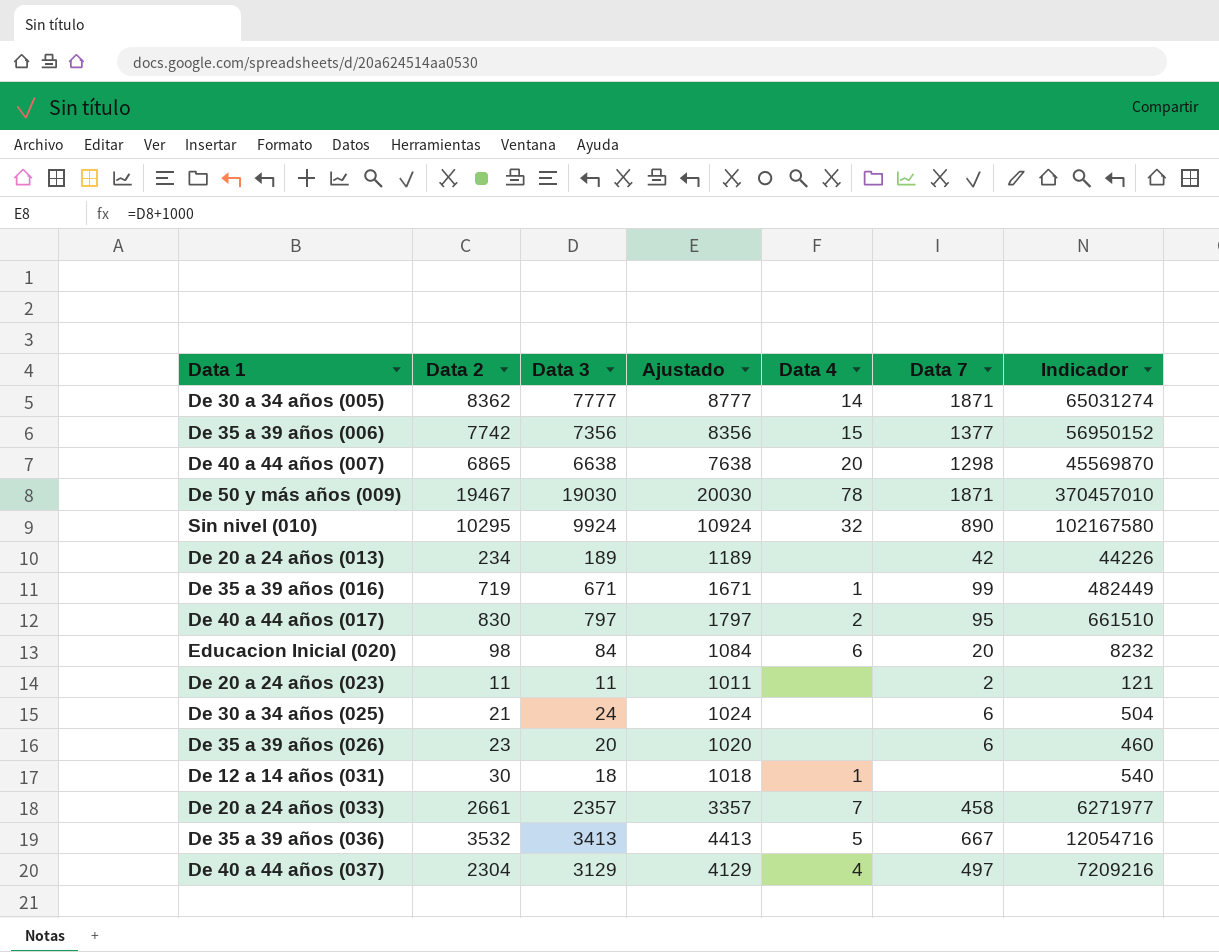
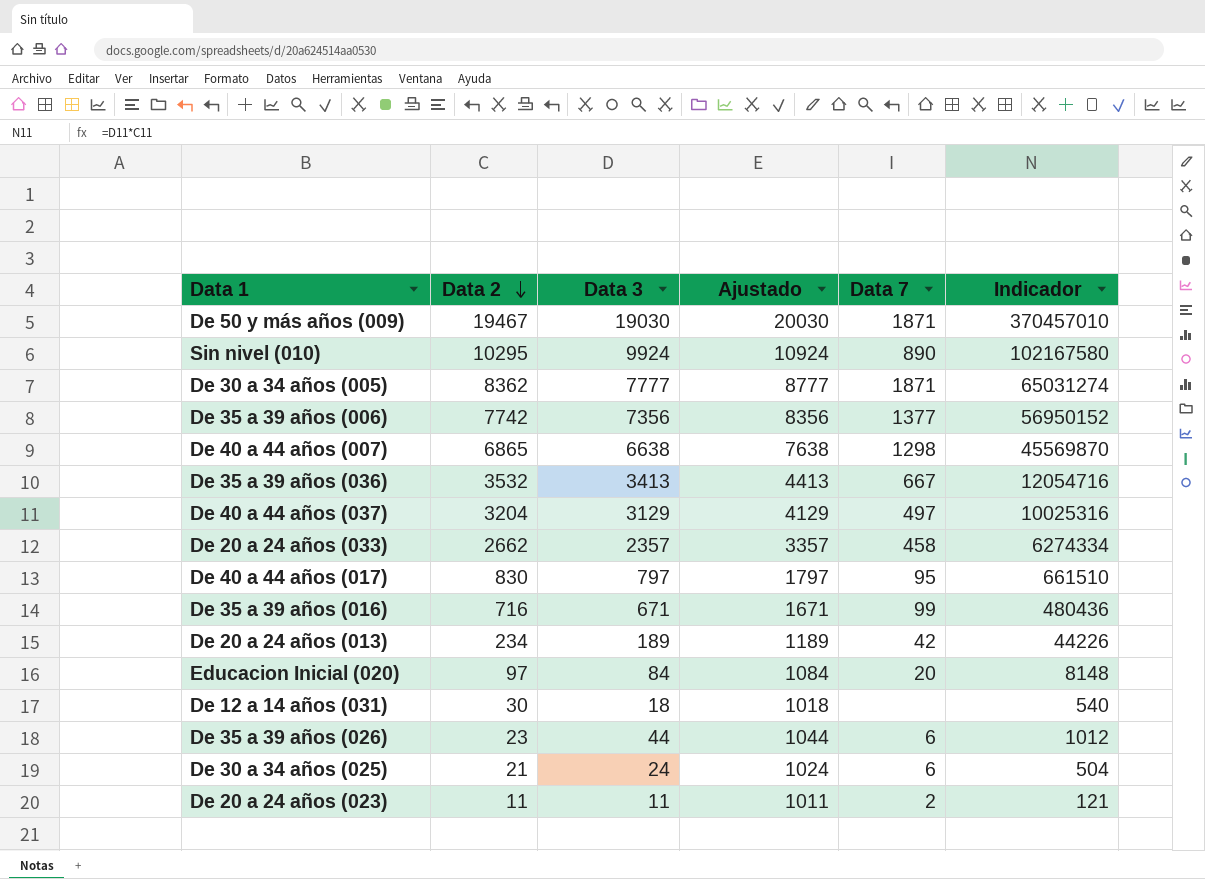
row order: none -> Data 2 descending
column Data 4 | position: 5 -> none
De 40 a 44 años (037) | Data 2: 2304 -> 3204
De 40 a 44 años (037) | Indicador: 7209216 -> 10025316
De 20 a 24 años (033) | Data 2: 2661 -> 2662
De 20 a 24 años (033) | Indicador: 6271977 -> 6274334
De 35 a 39 años (016) | Data 2: 719 -> 716
De 35 a 39 años (016) | Indicador: 482449 -> 480436
Educacion Inicial (020) | Data 2: 98 -> 97
Educacion Inicial (020) | Indicador: 8232 -> 8148
De 35 a 39 años (026) | Data 3: 20 -> 44
De 35 a 39 años (026) | Ajustado: 1020 -> 1044
De 35 a 39 años (026) | Indicador: 460 -> 1012

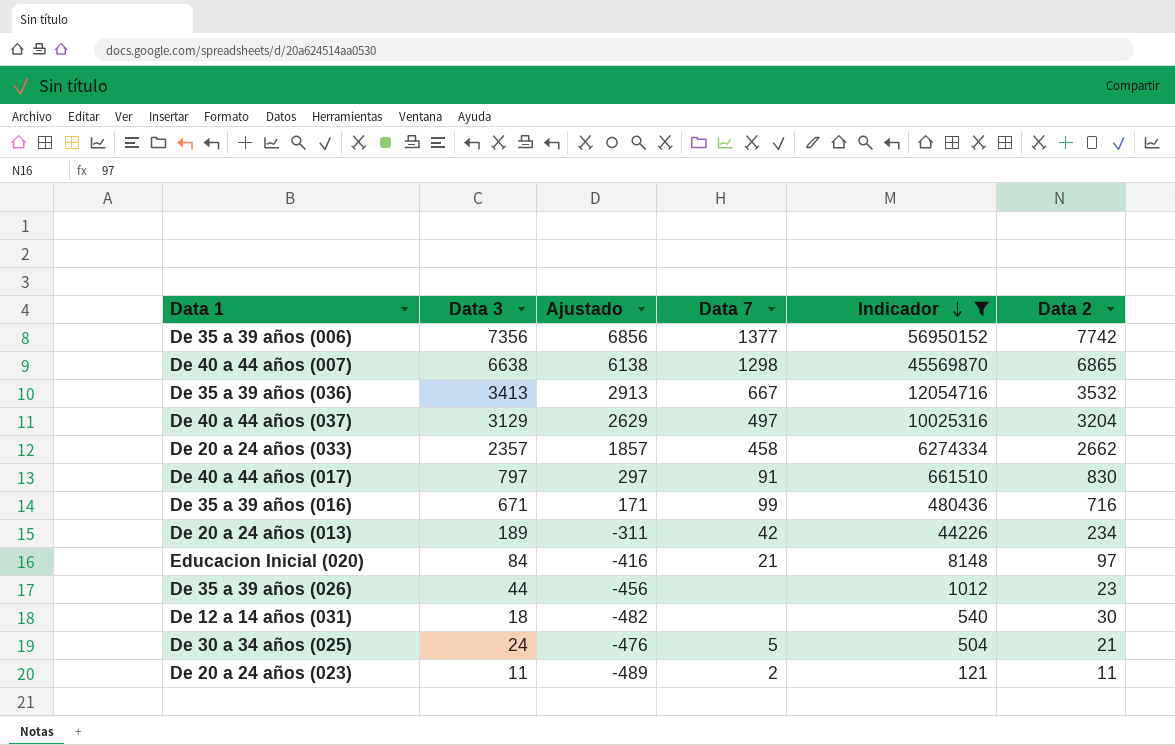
filter: none -> Indicador <= 56950152
row order: Data 2 descending -> Indicador descending
column Ajustado | formula: [Data 3] + 1000 -> [Data 3] - 500
column Data 2 | position: 2 -> 6
De 40 a 44 años (017) | Data 7: 95 -> 91
Educacion Inicial (020) | Data 7: 20 -> 21
De 35 a 39 años (026) | Data 7: 6 -> none
De 30 a 34 años (025) | Data 7: 6 -> 5

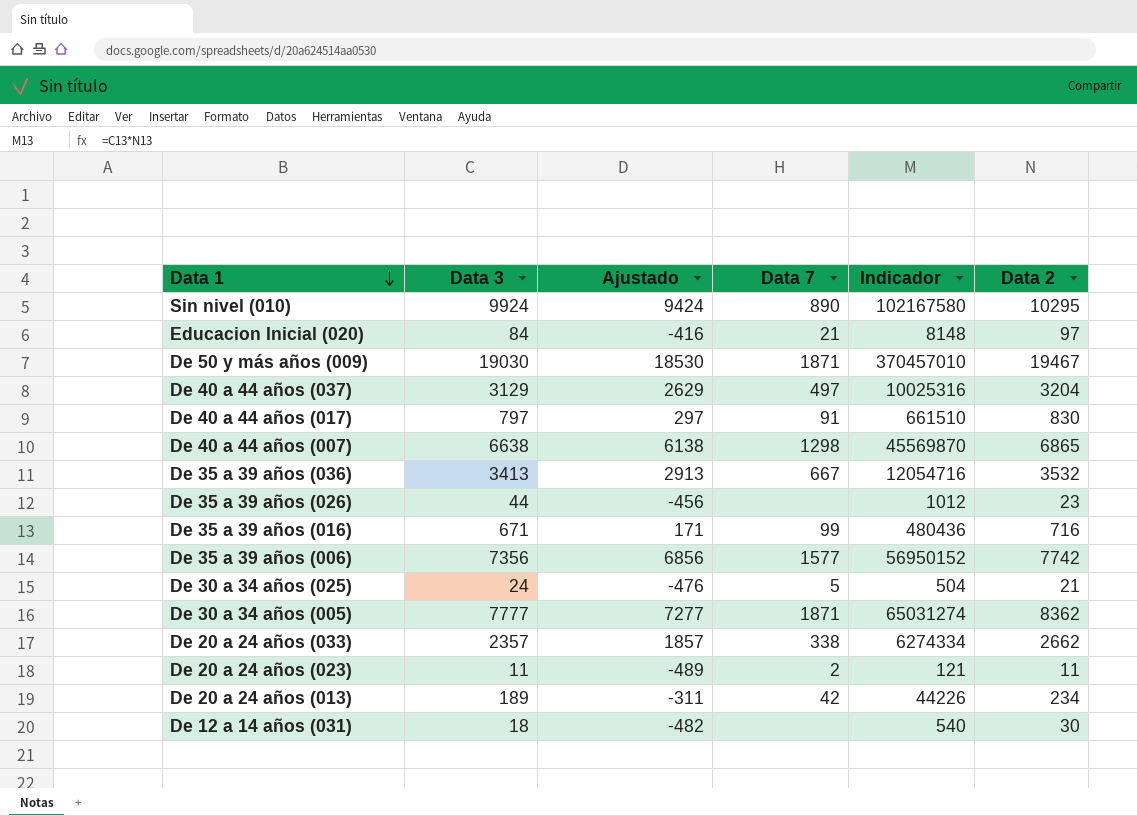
filter: Indicador <= 56950152 -> none
row order: Indicador descending -> Data 1 descending
De 35 a 39 años (006) | Data 7: 1377 -> 1577
De 20 a 24 años (033) | Data 7: 458 -> 338

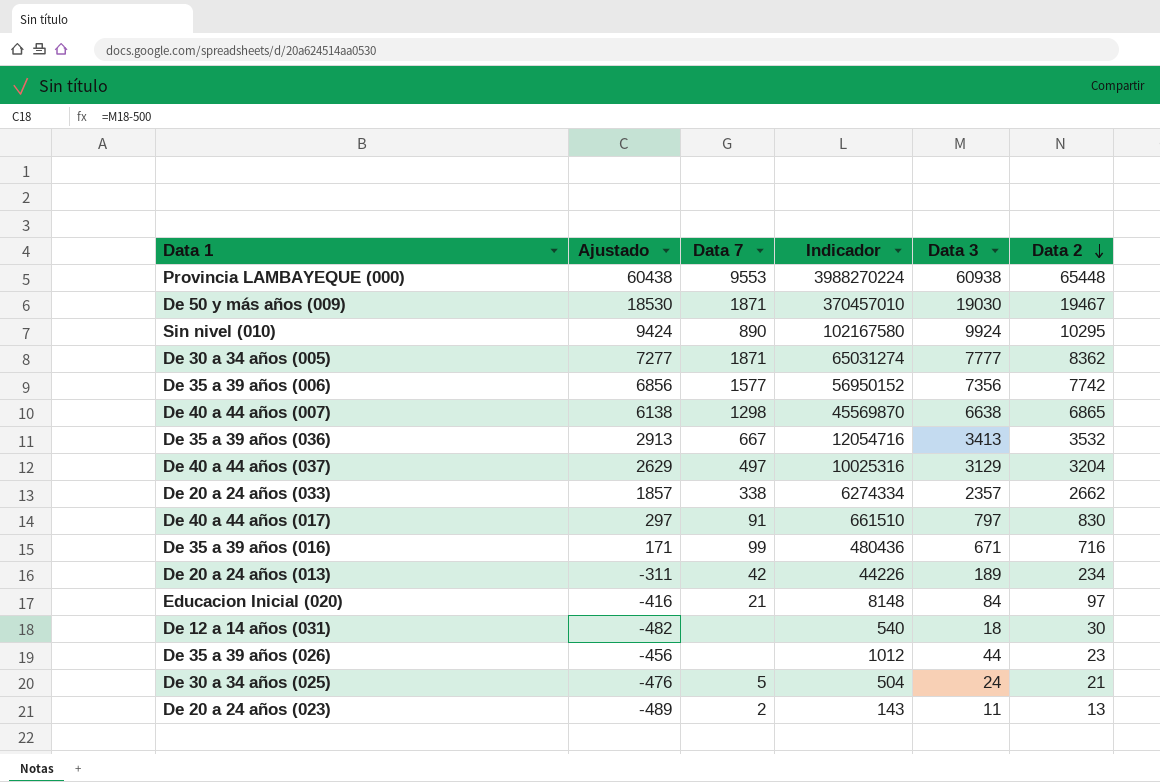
row order: Data 1 descending -> Data 2 descending
column Data 3 | position: 2 -> 5
row Provincia LAMBAYEQUE (000): none -> 60438 | 9553 | 3988270224 | 60938 | 65448
De 20 a 24 años (023) | Indicador: 121 -> 143
De 20 a 24 años (023) | Data 2: 11 -> 13

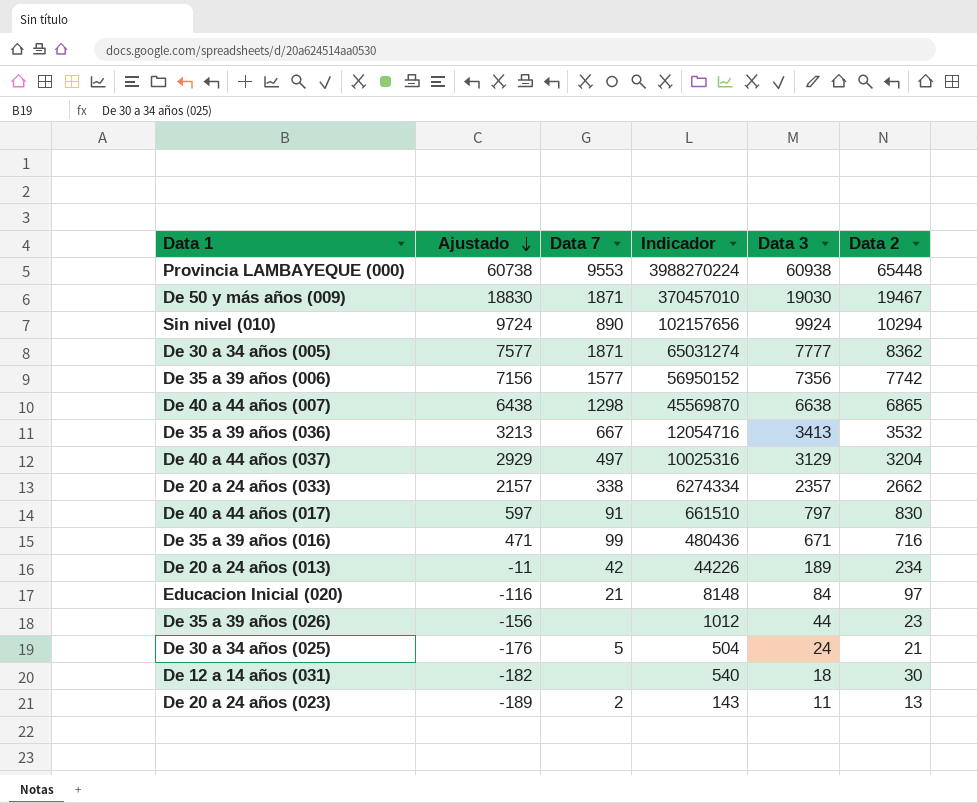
row order: Data 2 descending -> Ajustado descending
column Ajustado | formula: [Data 3] - 500 -> [Data 3] - 200
Sin nivel (010) | Indicador: 102167580 -> 102157656
Sin nivel (010) | Data 2: 10295 -> 10294

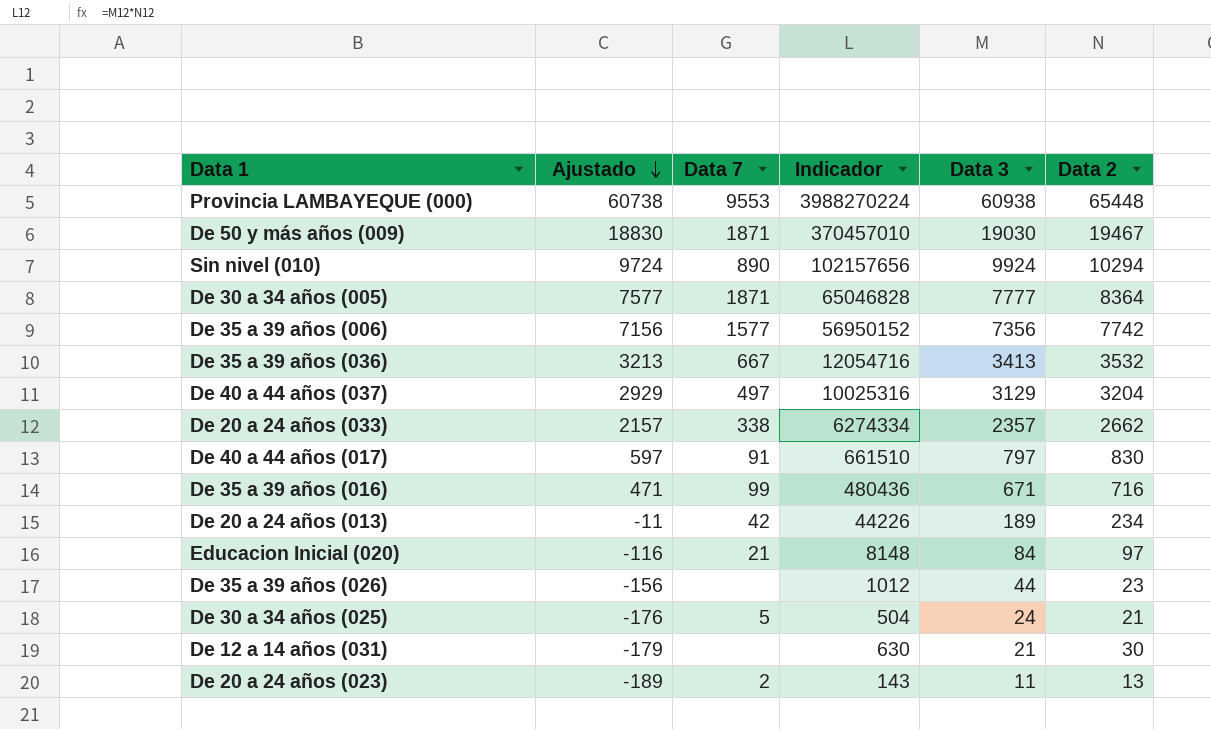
row De 40 a 44 años (007): 6438 | 1298 | 45569870 | 6638 | 6865 -> none
De 30 a 34 años (005) | Indicador: 65031274 -> 65046828
De 30 a 34 años (005) | Data 2: 8362 -> 8364
De 12 a 14 años (031) | Ajustado: -182 -> -179
De 12 a 14 años (031) | Indicador: 540 -> 630
De 12 a 14 años (031) | Data 3: 18 -> 21

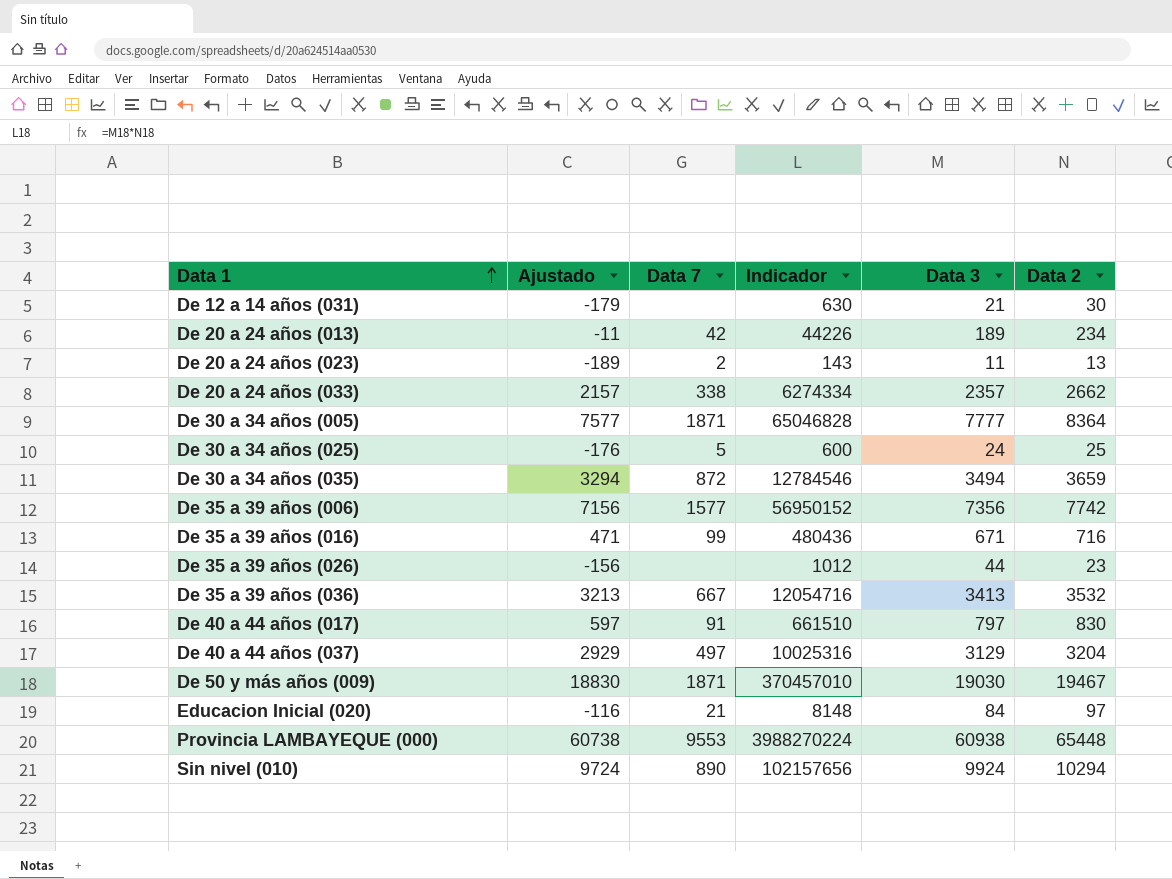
row order: Ajustado descending -> Data 1 ascending
De 30 a 34 años (025) | Indicador: 504 -> 600
De 30 a 34 años (025) | Data 2: 21 -> 25
row De 30 a 34 años (035): none -> 3294 | 872 | 12784546 | 3494 | 3659

